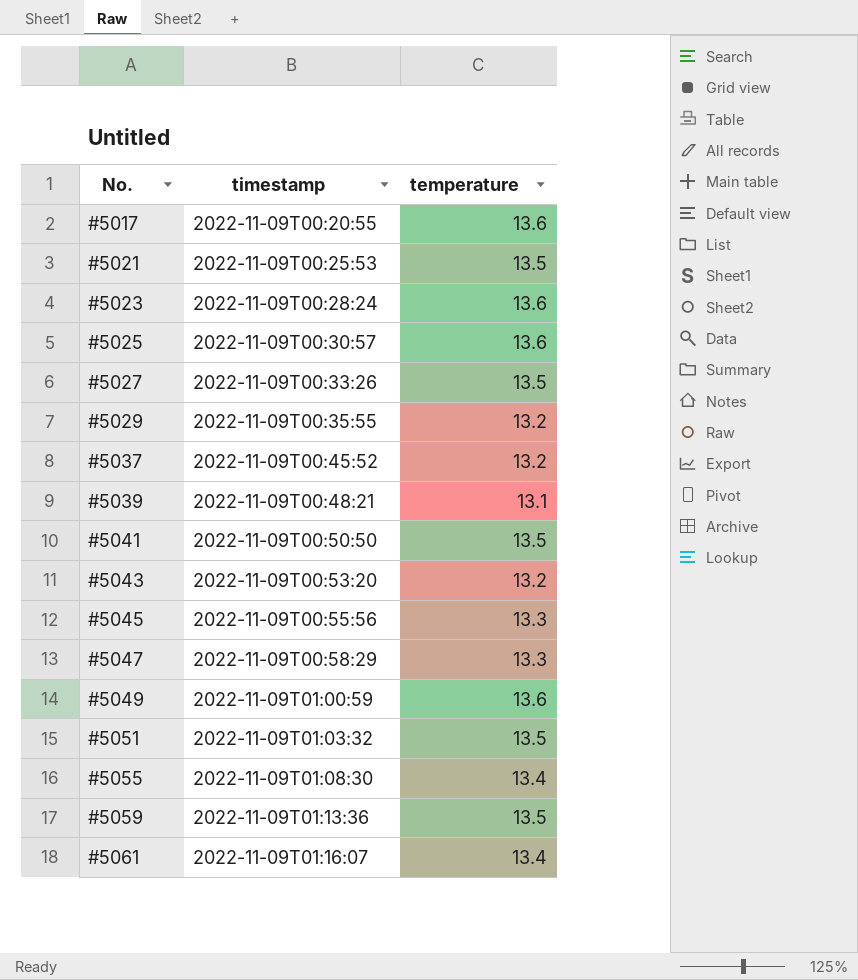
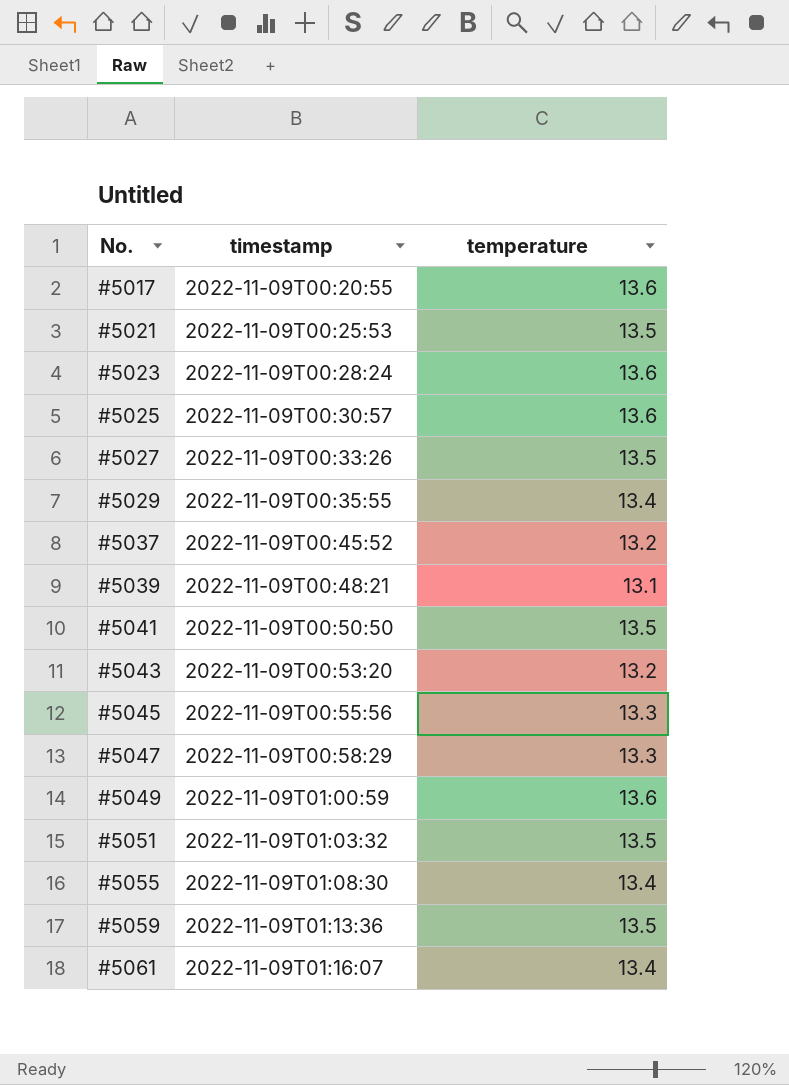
#5029 | temperature: 13.2 -> 13.4

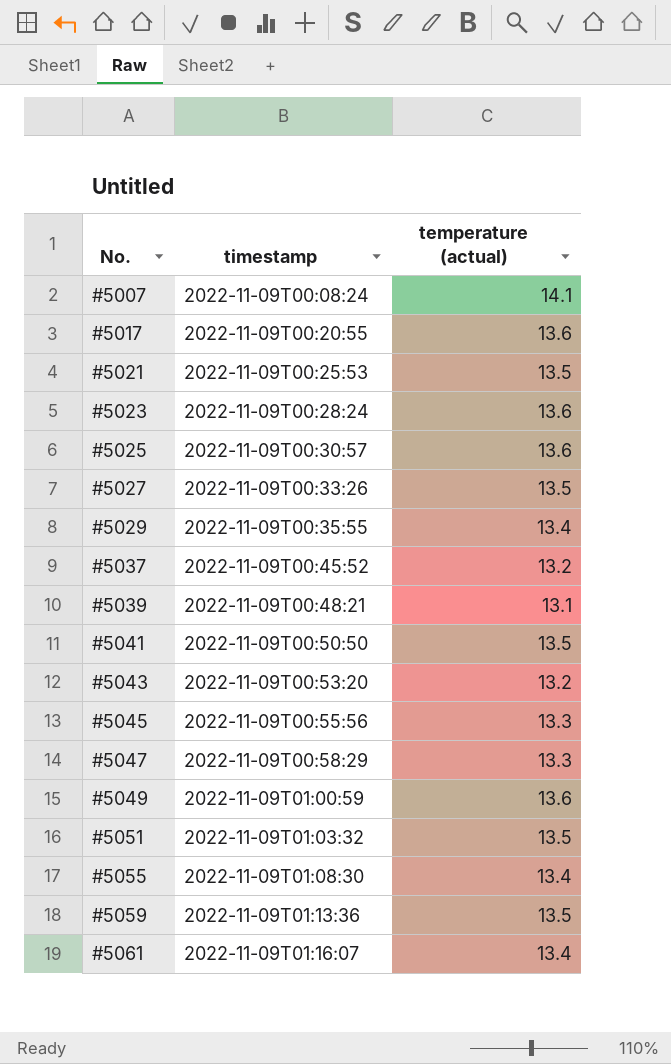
column name: temperature -> temperature (actual)
row #5007: none -> 2022-11-09T00:08:24 | 14.1

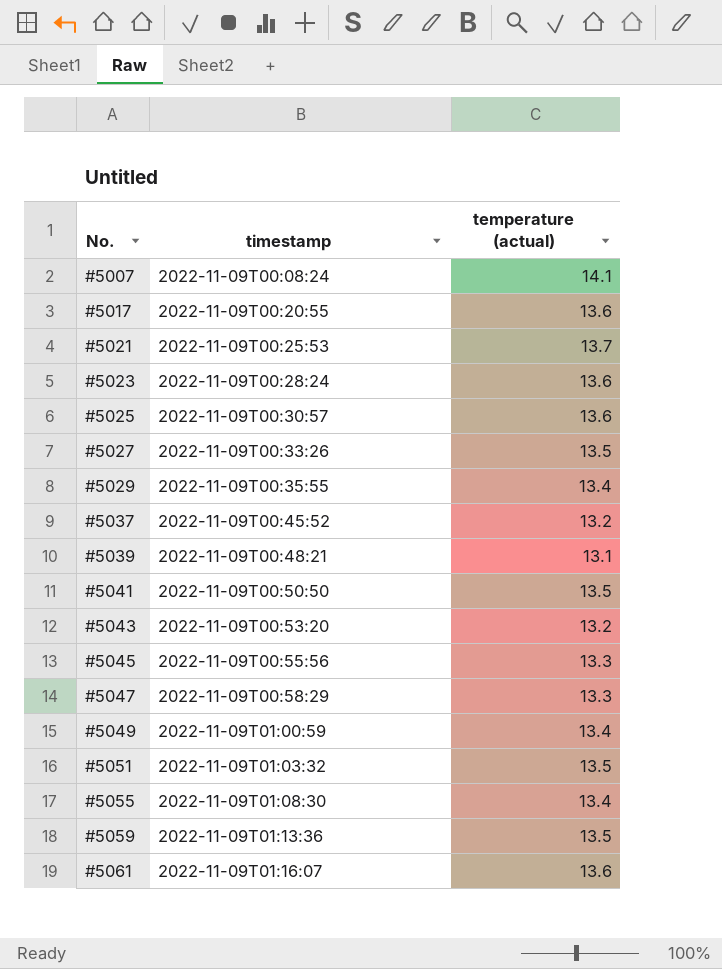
#5021 | temperature (actual): 13.5 -> 13.7
#5049 | temperature (actual): 13.6 -> 13.4
#5061 | temperature (actual): 13.4 -> 13.6

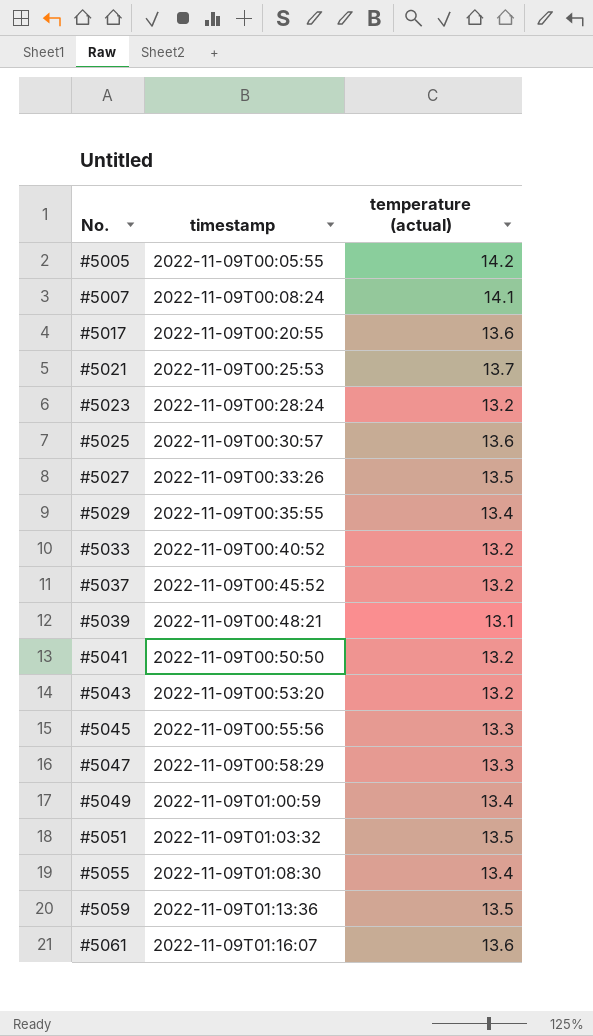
row #5005: none -> 2022-11-09T00:05:55 | 14.2
#5023 | temperature (actual): 13.6 -> 13.2
row #5033: none -> 2022-11-09T00:40:52 | 13.2
#5041 | temperature (actual): 13.5 -> 13.2

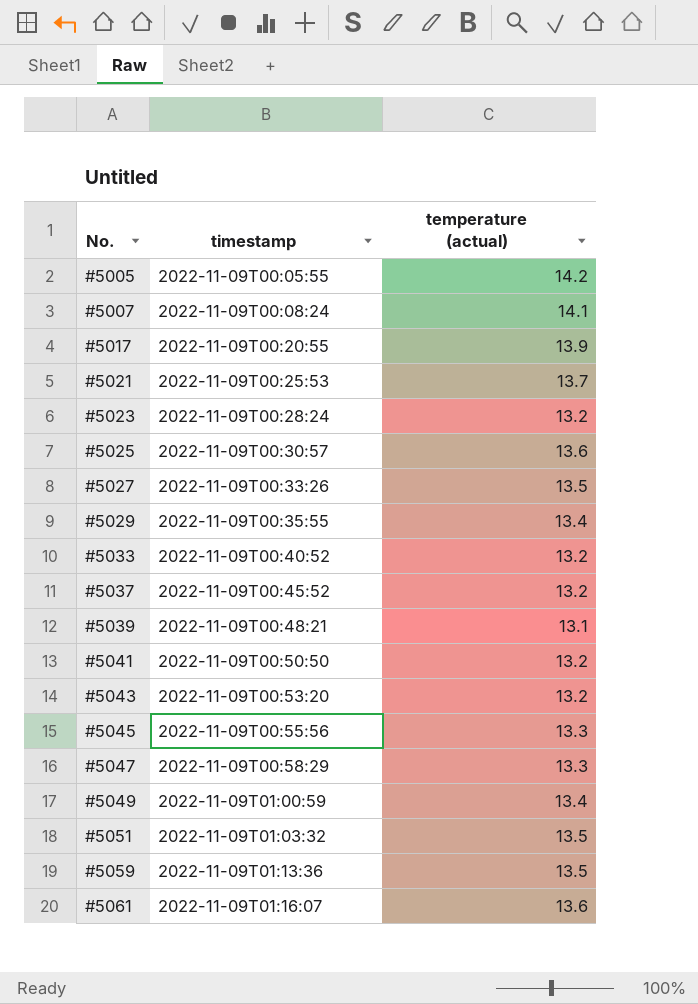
row #5055: 2022-11-09T01:08:30 | 13.4 -> none
#5017 | temperature (actual): 13.6 -> 13.9

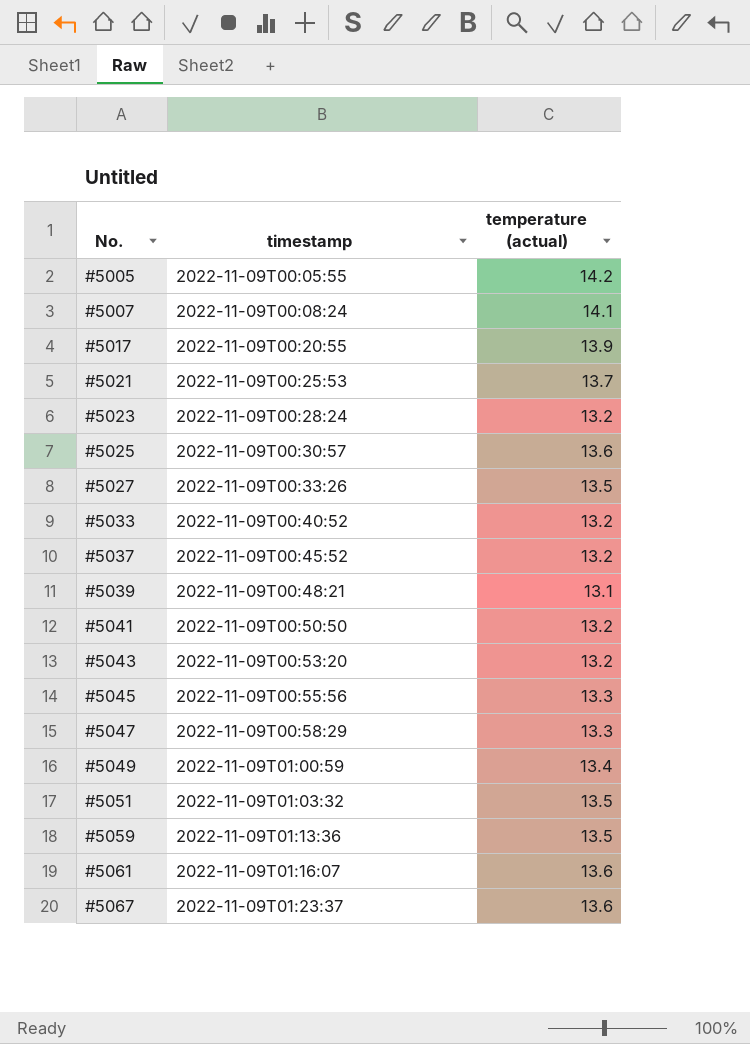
row #5029: 2022-11-09T00:35:55 | 13.4 -> none
row #5067: none -> 2022-11-09T01:23:37 | 13.6

